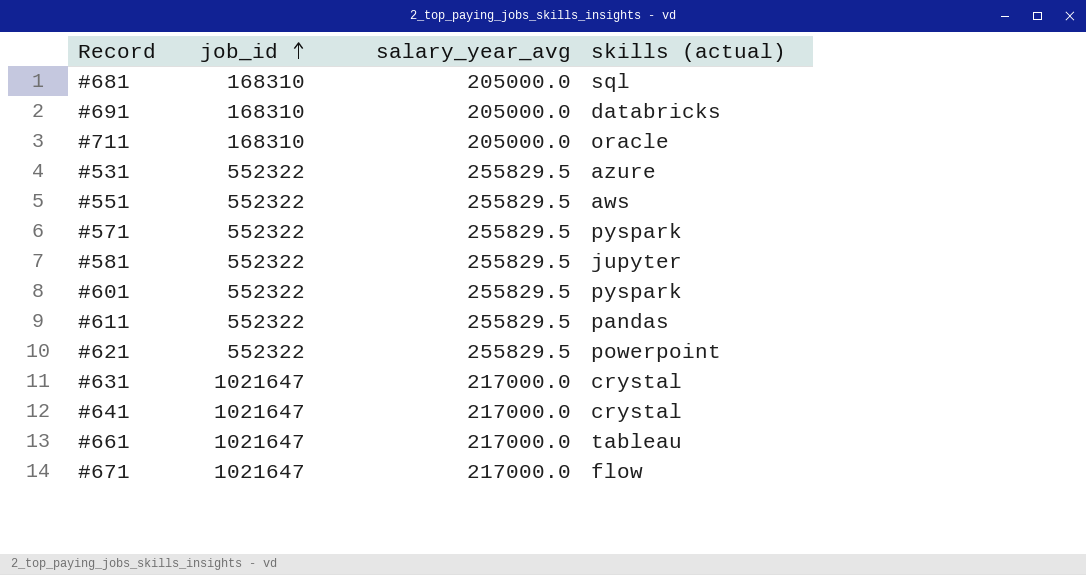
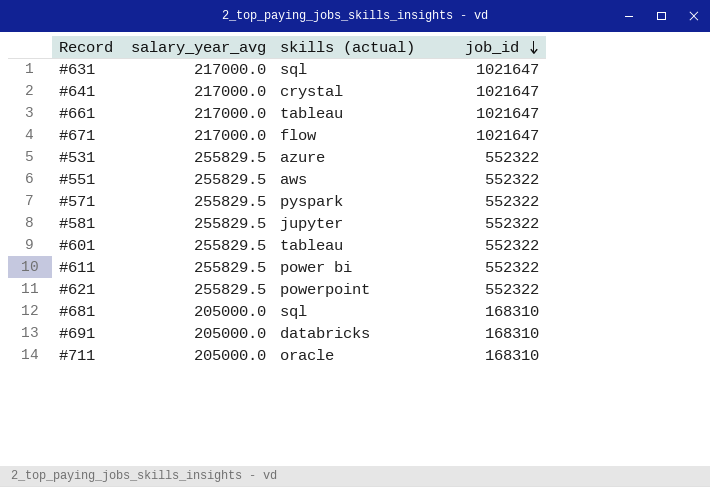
row order: job_id ascending -> job_id descending
column job_id | position: 2 -> 4
#631 | skills (actual): crystal -> sql
#601 | skills (actual): pyspark -> tableau
#611 | skills (actual): pandas -> power bi

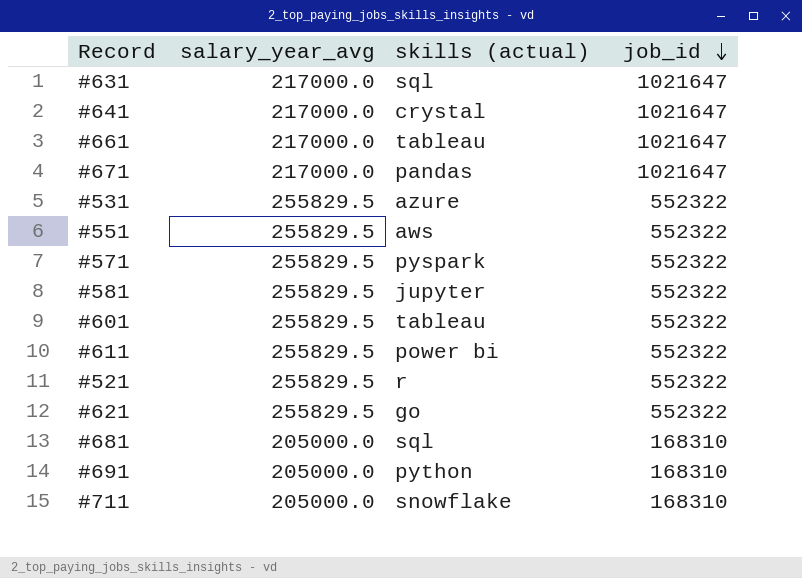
#671 | skills (actual): flow -> pandas
row #521: none -> 255829.5 | r | 552322
#621 | skills (actual): powerpoint -> go
#691 | skills (actual): databricks -> python
#711 | skills (actual): oracle -> snowflake

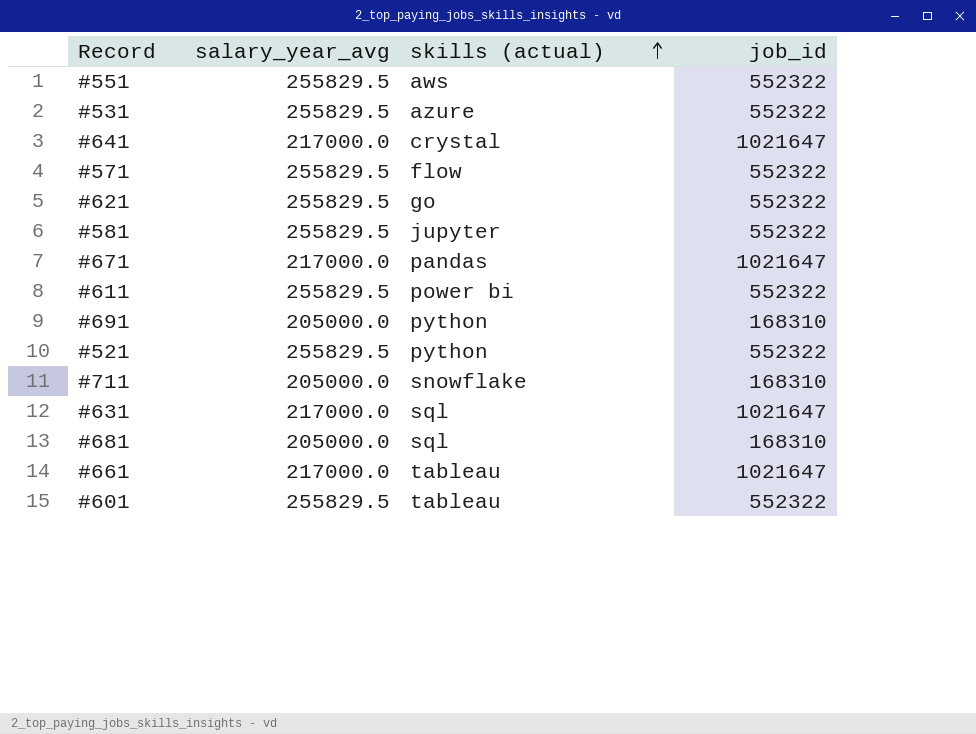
row order: job_id descending -> skills (actual) ascending
#571 | skills (actual): pyspark -> flow
#521 | skills (actual): r -> python

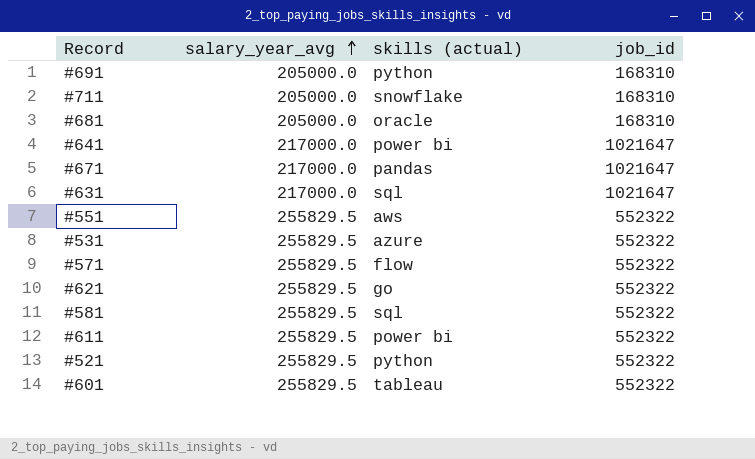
row order: skills (actual) ascending -> salary_year_avg ascending
row #661: 217000.0 | tableau | 1021647 -> none
#681 | skills (actual): sql -> oracle
#641 | skills (actual): crystal -> power bi
#581 | skills (actual): jupyter -> sql

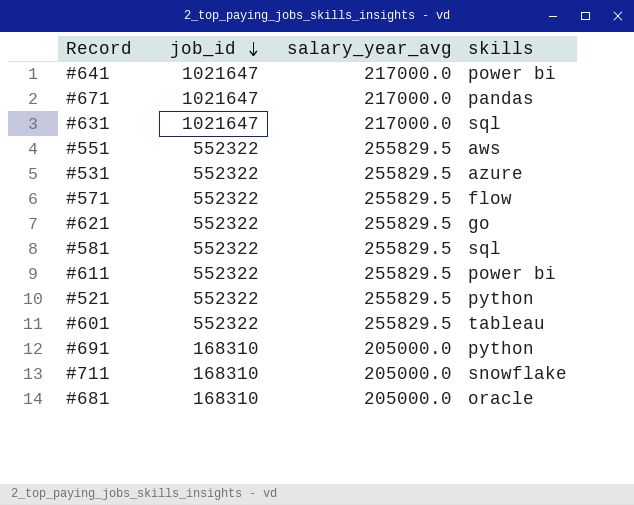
row order: salary_year_avg ascending -> job_id descending
column job_id | position: 4 -> 2
column name: skills (actual) -> skills

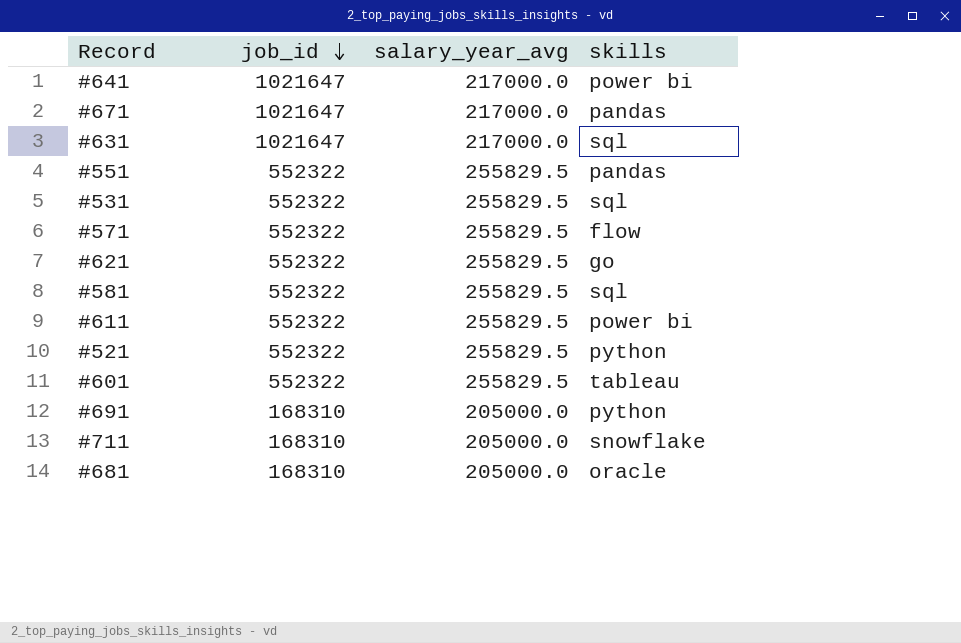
#551 | skills: aws -> pandas
#531 | skills: azure -> sql

